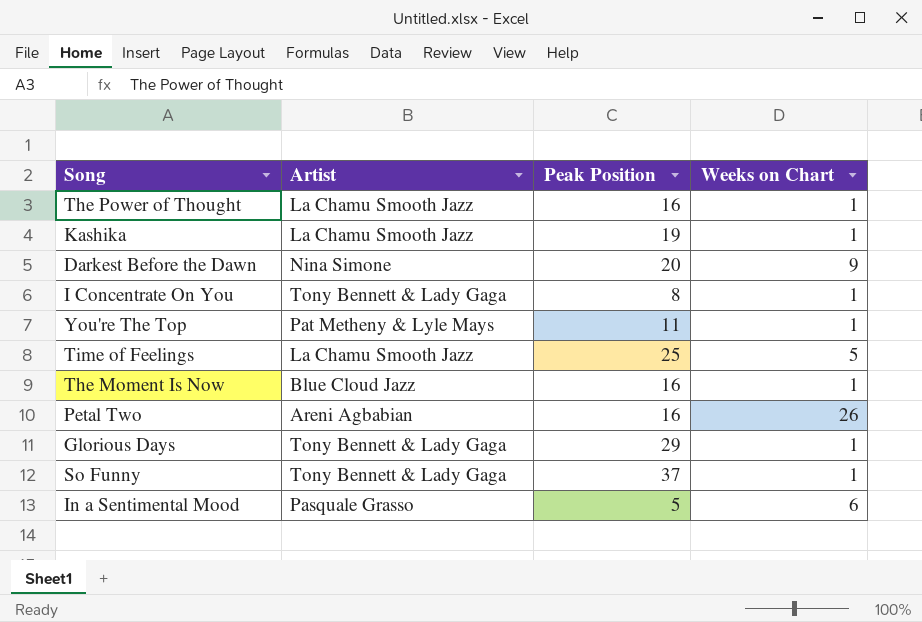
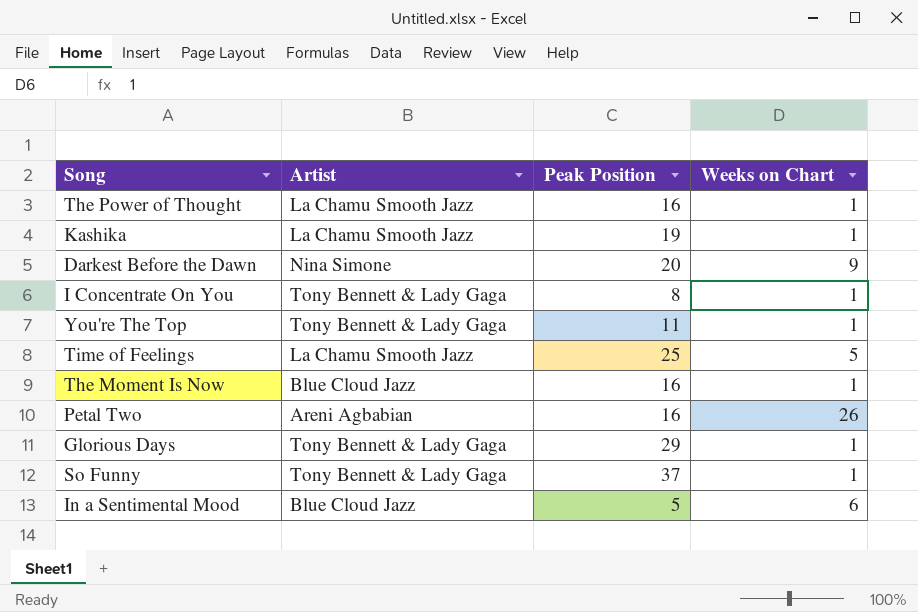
You're The Top | Artist: Pat Metheny & Lyle Mays -> Tony Bennett & Lady Gaga
In a Sentimental Mood | Artist: Pasquale Grasso -> Blue Cloud Jazz

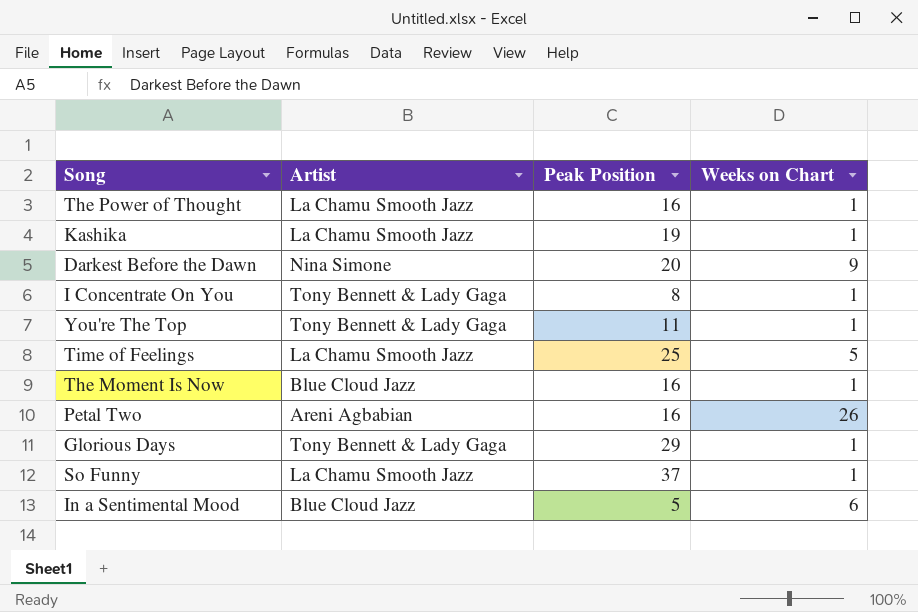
So Funny | Artist: Tony Bennett & Lady Gaga -> La Chamu Smooth Jazz

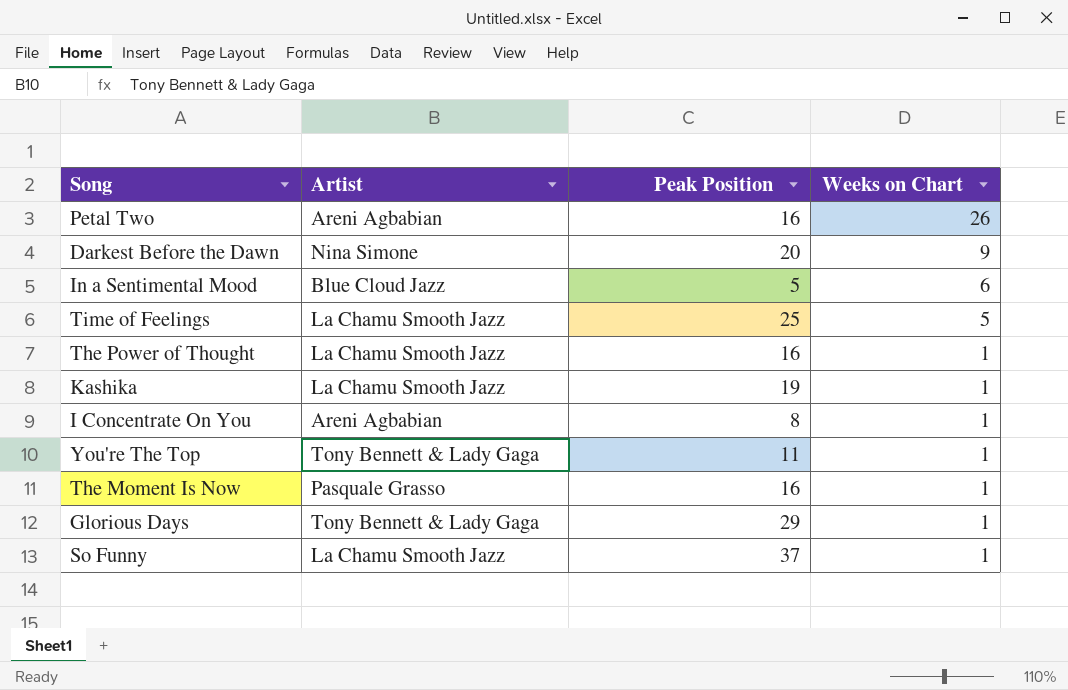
row order: none -> Weeks on Chart descending
I Concentrate On You | Artist: Tony Bennett & Lady Gaga -> Areni Agbabian
The Moment Is Now | Artist: Blue Cloud Jazz -> Pasquale Grasso

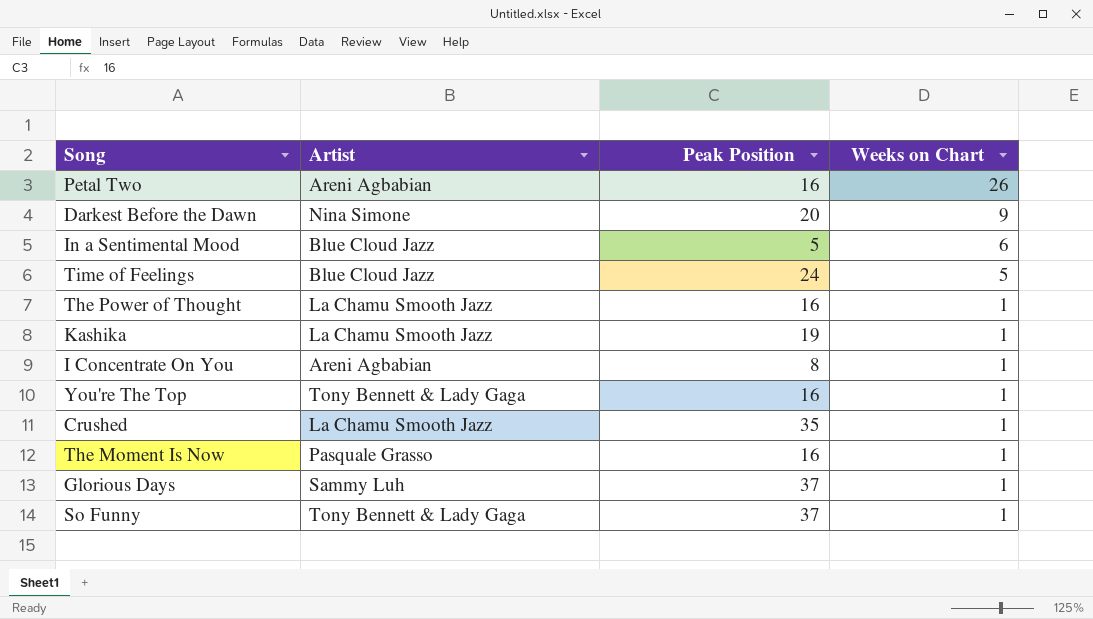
Time of Feelings | Artist: La Chamu Smooth Jazz -> Blue Cloud Jazz
Time of Feelings | Peak Position: 25 -> 24
You're The Top | Peak Position: 11 -> 16
row Crushed: none -> La Chamu Smooth Jazz | 35 | 1
Glorious Days | Artist: Tony Bennett & Lady Gaga -> Sammy Luh
Glorious Days | Peak Position: 29 -> 37
So Funny | Artist: La Chamu Smooth Jazz -> Tony Bennett & Lady Gaga

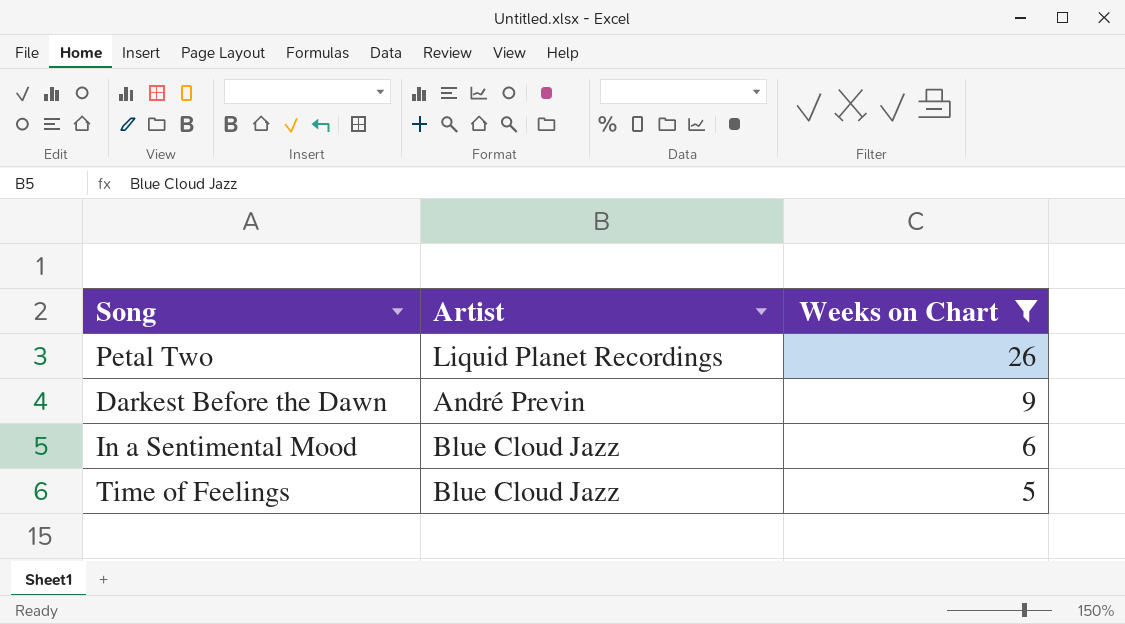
filter: none -> Weeks on Chart != 1
column Peak Position | position: 3 -> none
Petal Two | Artist: Areni Agbabian -> Liquid Planet Recordings
Darkest Before the Dawn | Artist: Nina Simone -> André Previn

